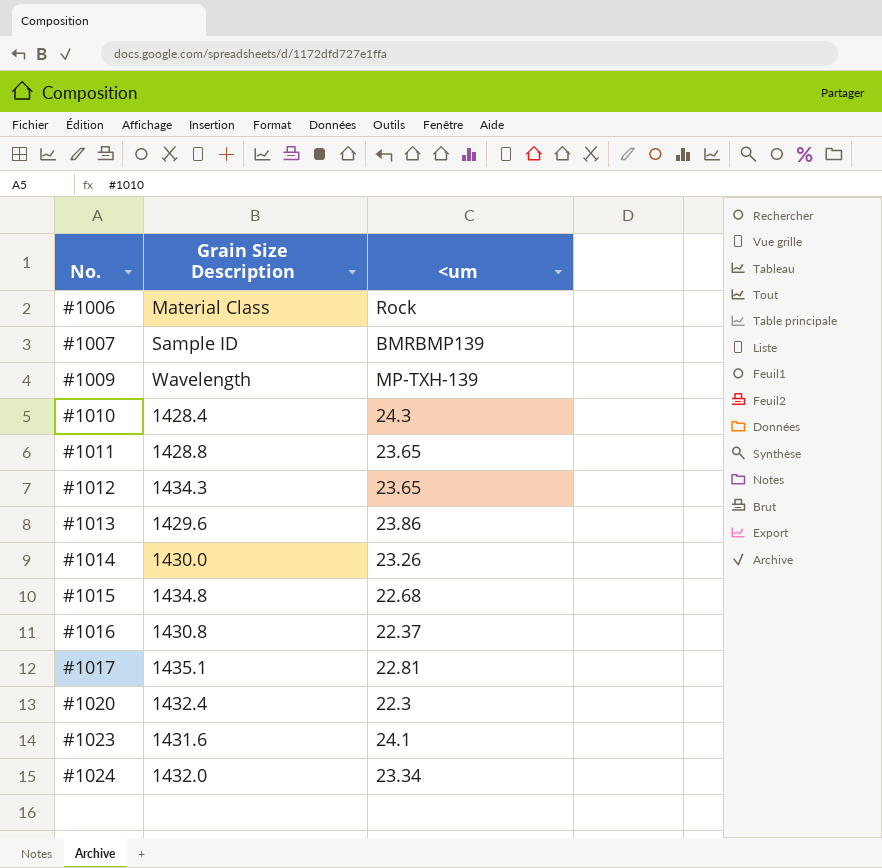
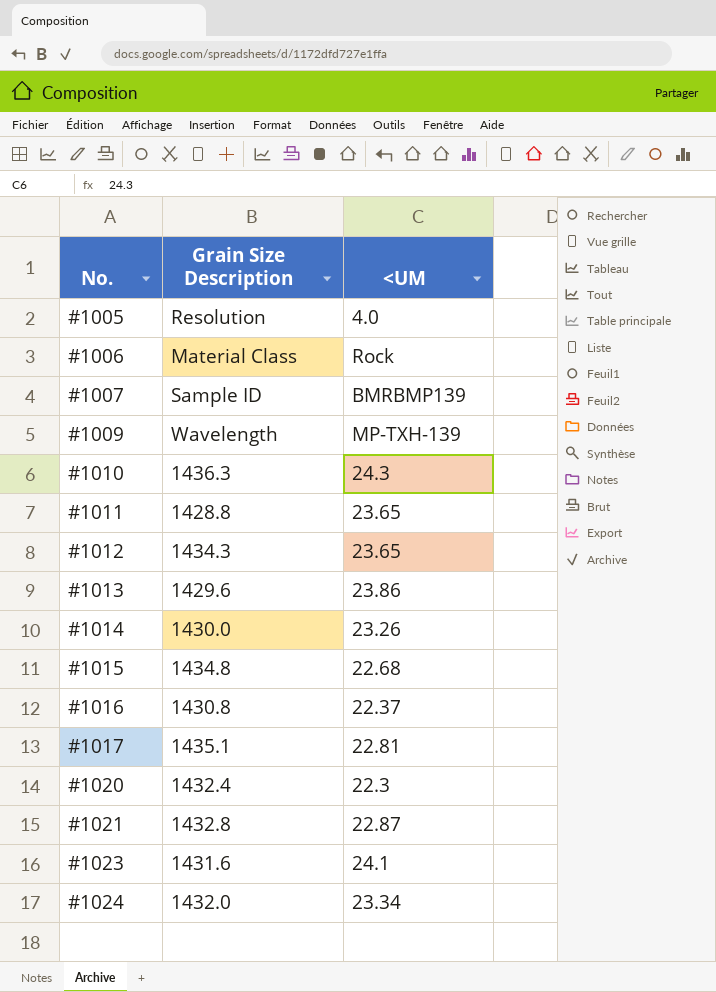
column name: <um -> <UM
row #1005: none -> Resolution | 4.0
#1010 | Grain Size Description: 1428.4 -> 1436.3
row #1021: none -> 1432.8 | 22.87

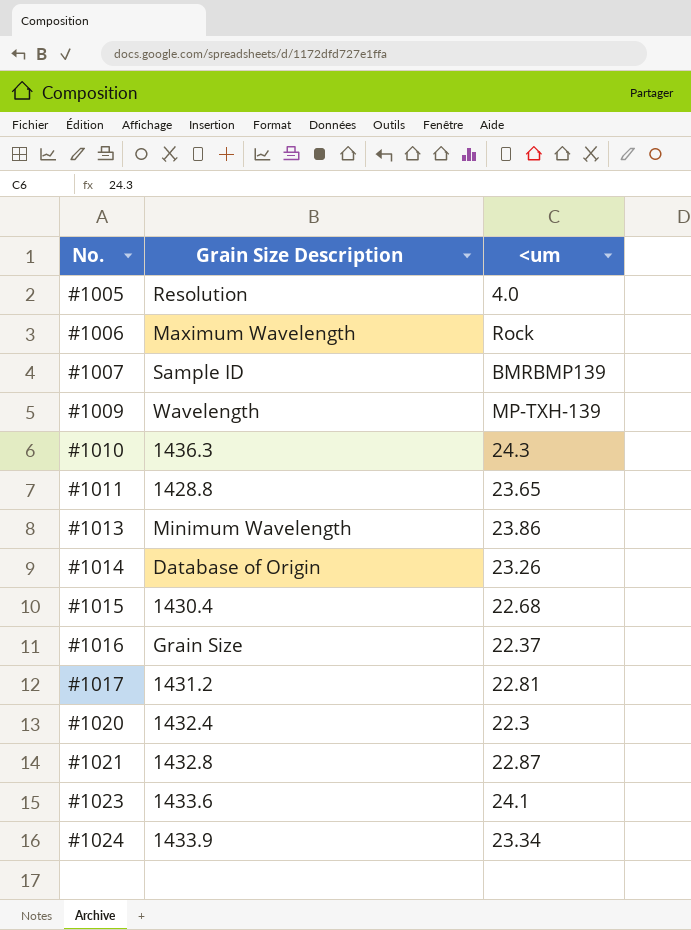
column name: <UM -> <um
row #1012: 1434.3 | 23.65 -> none
#1006 | Grain Size Description: Material Class -> Maximum Wavelength
#1013 | Grain Size Description: 1429.6 -> Minimum Wavelength
#1014 | Grain Size Description: 1430.0 -> Database of Origin
#1015 | Grain Size Description: 1434.8 -> 1430.4
#1016 | Grain Size Description: 1430.8 -> Grain Size
#1017 | Grain Size Description: 1435.1 -> 1431.2
#1023 | Grain Size Description: 1431.6 -> 1433.6
#1024 | Grain Size Description: 1432.0 -> 1433.9

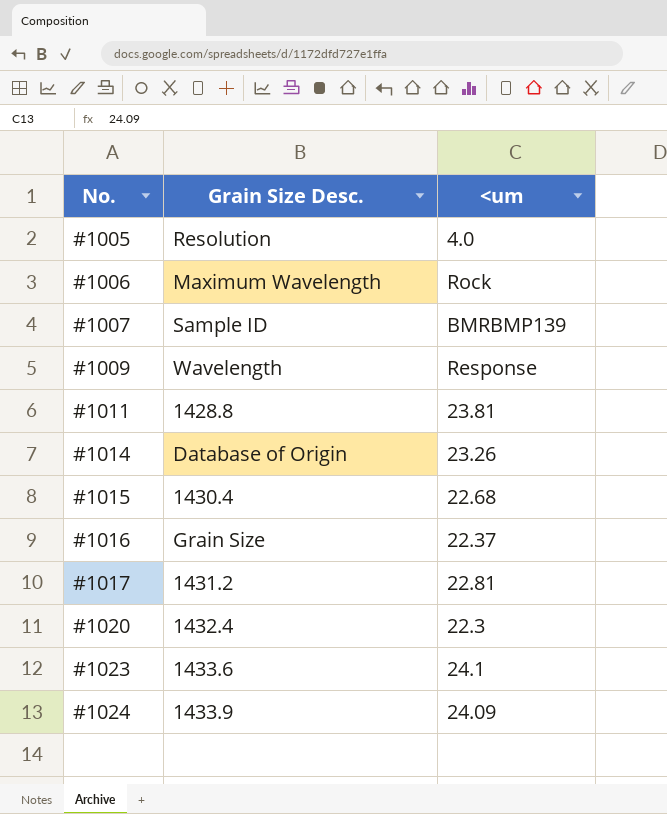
column name: Grain Size Description -> Grain Size Desc.
row #1010: 1436.3 | 24.3 -> none
row #1013: Minimum Wavelength | 23.86 -> none
row #1021: 1432.8 | 22.87 -> none
#1009 | <um: MP-TXH-139 -> Response
#1011 | <um: 23.65 -> 23.81
#1024 | <um: 23.34 -> 24.09

